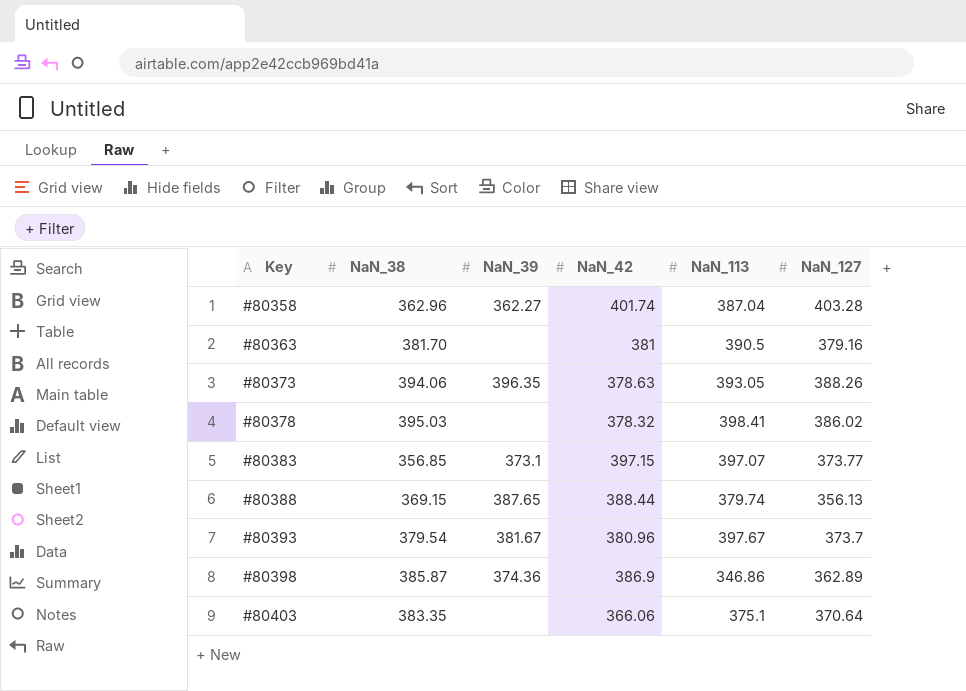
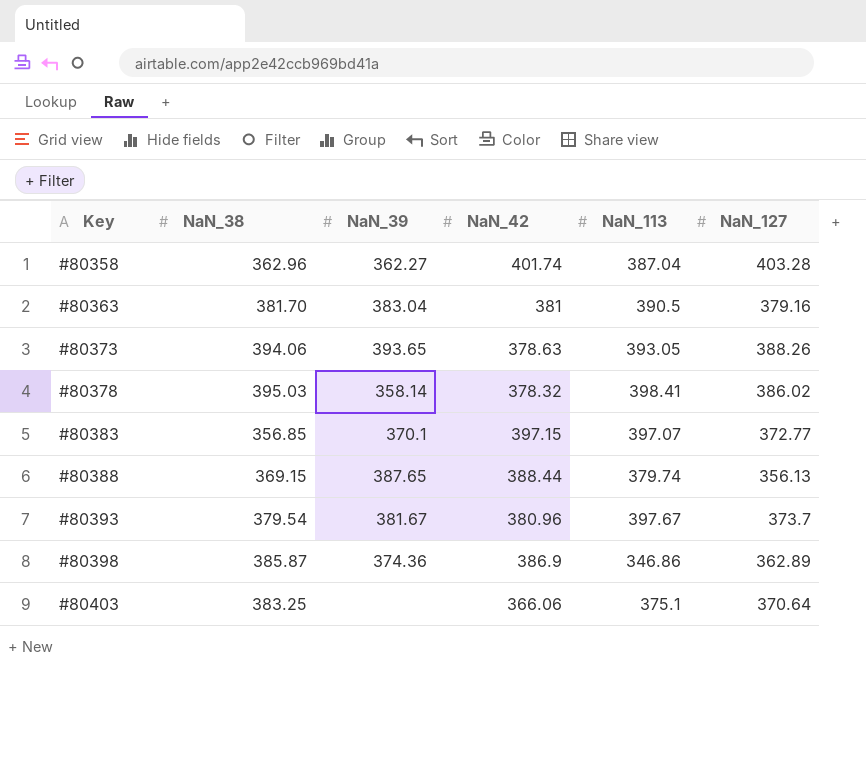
#80363 | NaN_39: none -> 383.04
#80373 | NaN_39: 396.35 -> 393.65
#80378 | NaN_39: none -> 358.14
#80383 | NaN_39: 373.1 -> 370.1
#80383 | NaN_127: 373.77 -> 372.77
#80403 | NaN_38: 383.35 -> 383.25

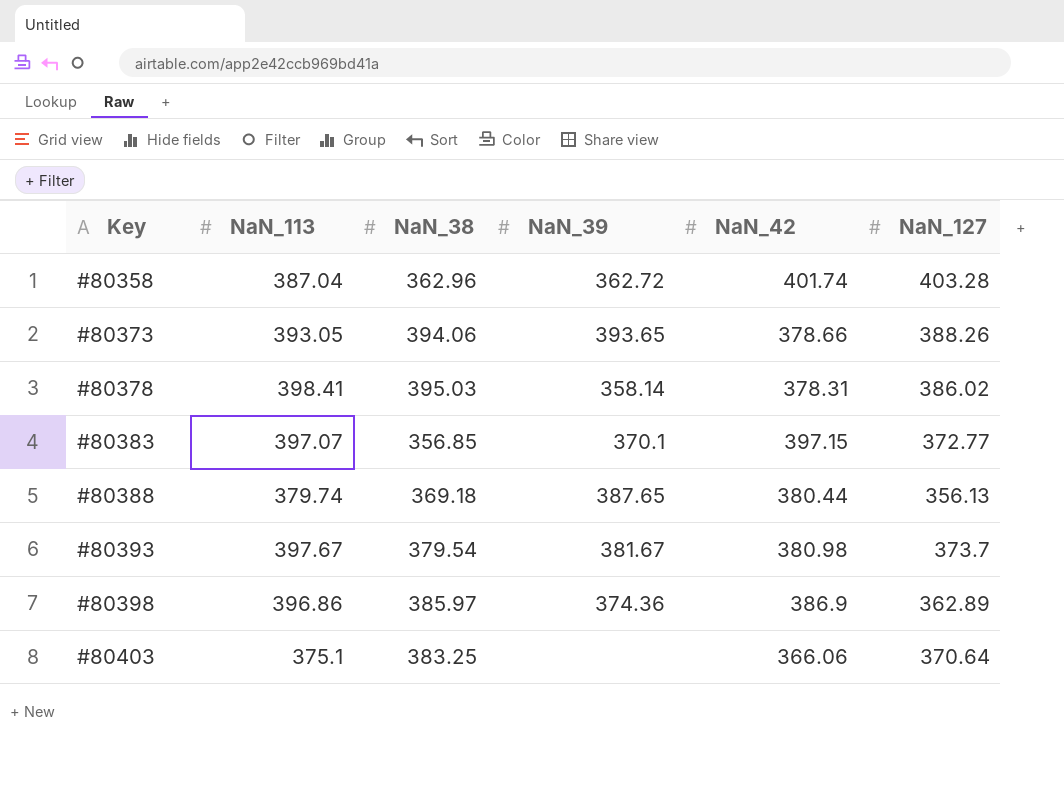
column NaN_113 | position: 5 -> 2
row #80363: 381.70 | 383.04 | 381 | 390.5 | 379.16 -> none
#80358 | NaN_39: 362.27 -> 362.72
#80373 | NaN_42: 378.63 -> 378.66
#80378 | NaN_42: 378.32 -> 378.31
#80388 | NaN_38: 369.15 -> 369.18
#80388 | NaN_42: 388.44 -> 380.44
#80393 | NaN_42: 380.96 -> 380.98
#80398 | NaN_113: 346.86 -> 396.86
#80398 | NaN_38: 385.87 -> 385.97

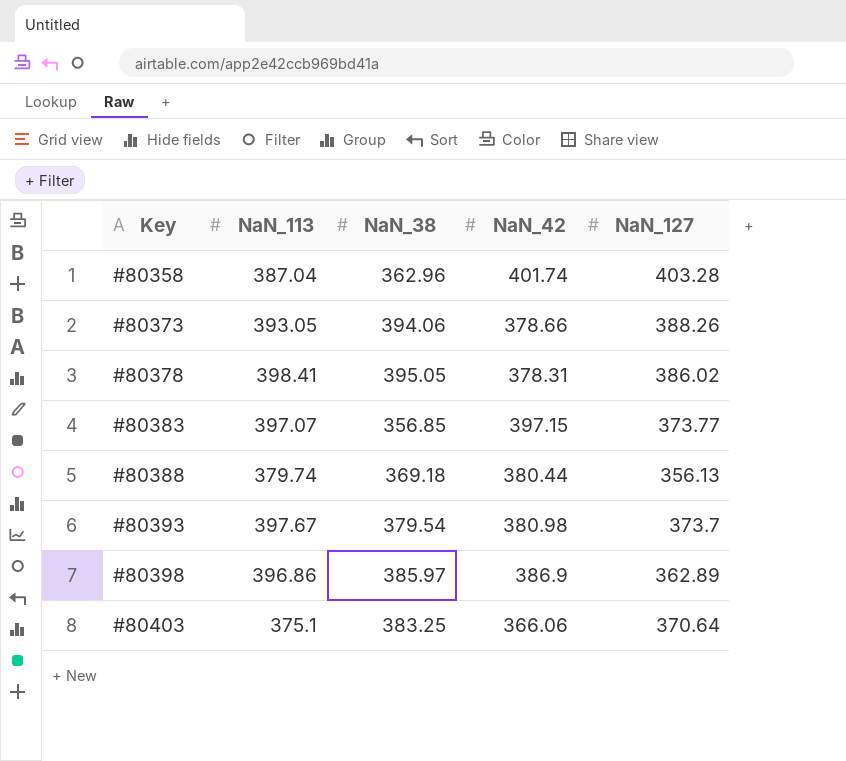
column NaN_39 | position: 4 -> none
#80378 | NaN_38: 395.03 -> 395.05
#80383 | NaN_127: 372.77 -> 373.77

